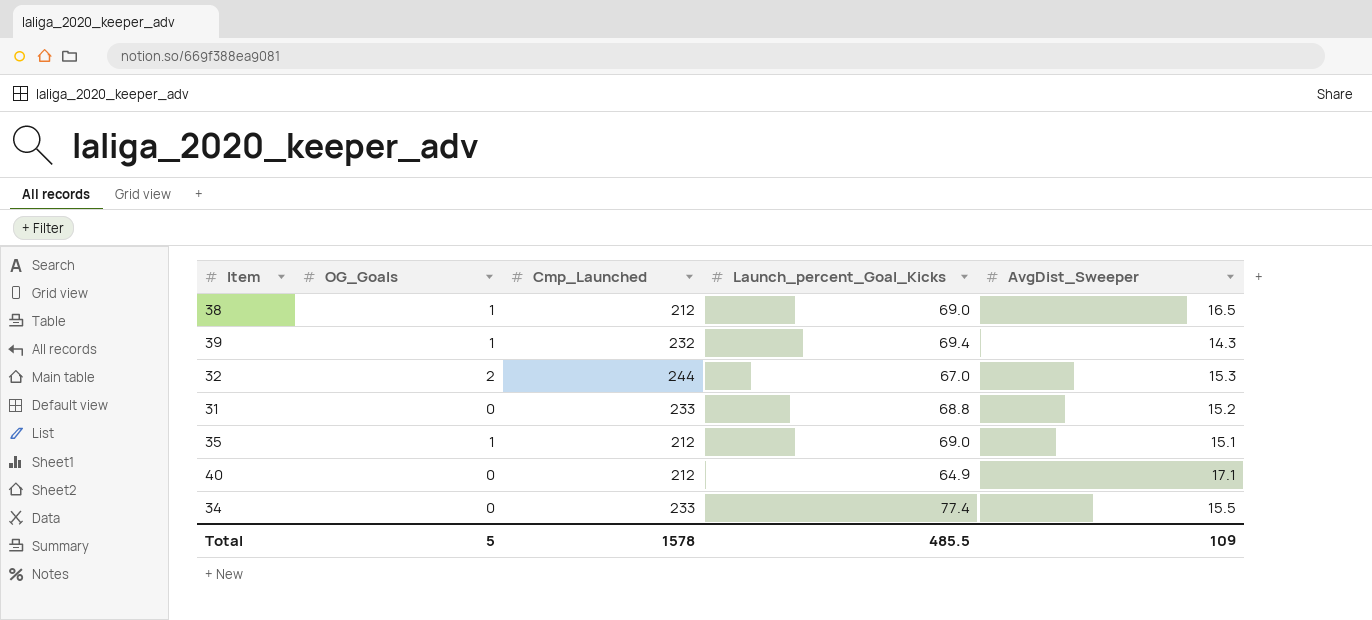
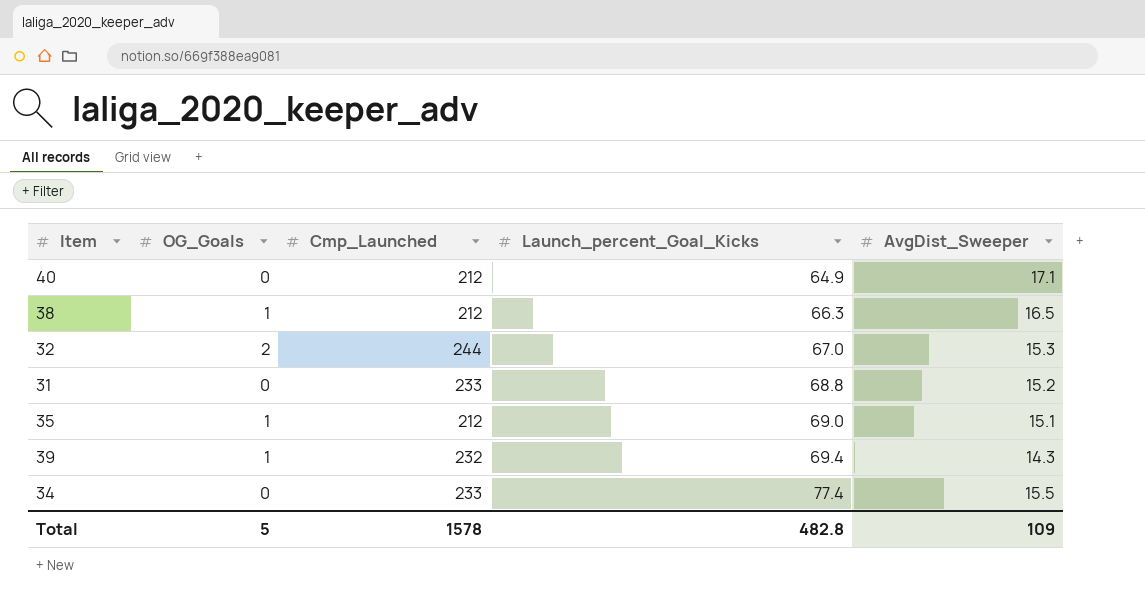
row order: none -> Launch_percent_Goal_Kicks ascending
38 | Launch_percent_Goal_Kicks: 69.0 -> 66.3
Total | Launch_percent_Goal_Kicks: 485.5 -> 482.8

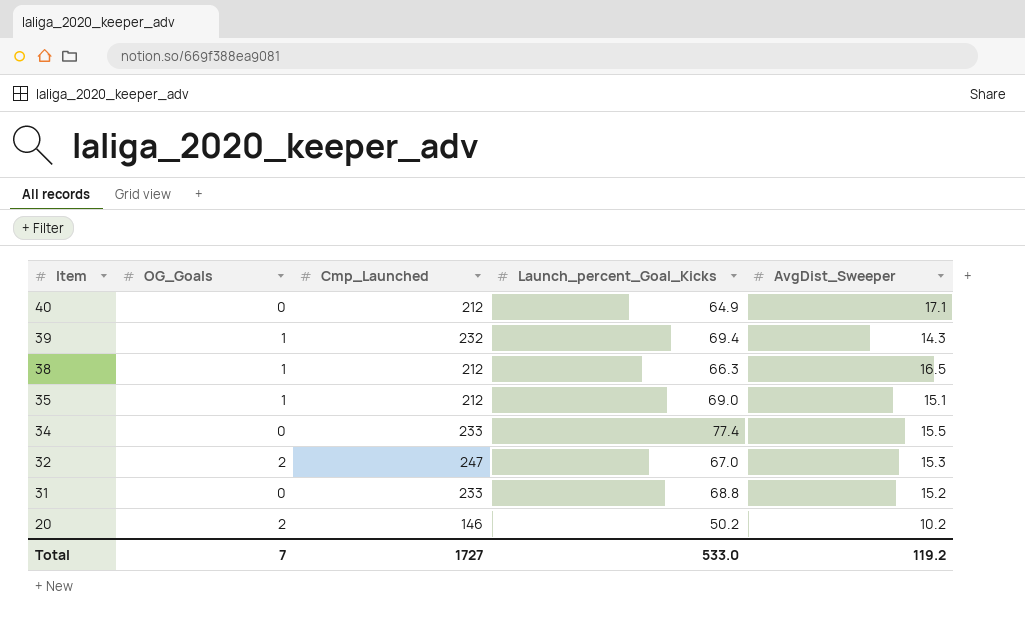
row order: Launch_percent_Goal_Kicks ascending -> Item descending
32 | Cmp_Launched: 244 -> 247
row 20: none -> 2 | 146 | 50.2 | 10.2
Total | OG_Goals: 5 -> 7
Total | Cmp_Launched: 1578 -> 1727
Total | Launch_percent_Goal_Kicks: 482.8 -> 533.0
Total | AvgDist_Sweeper: 109 -> 119.2

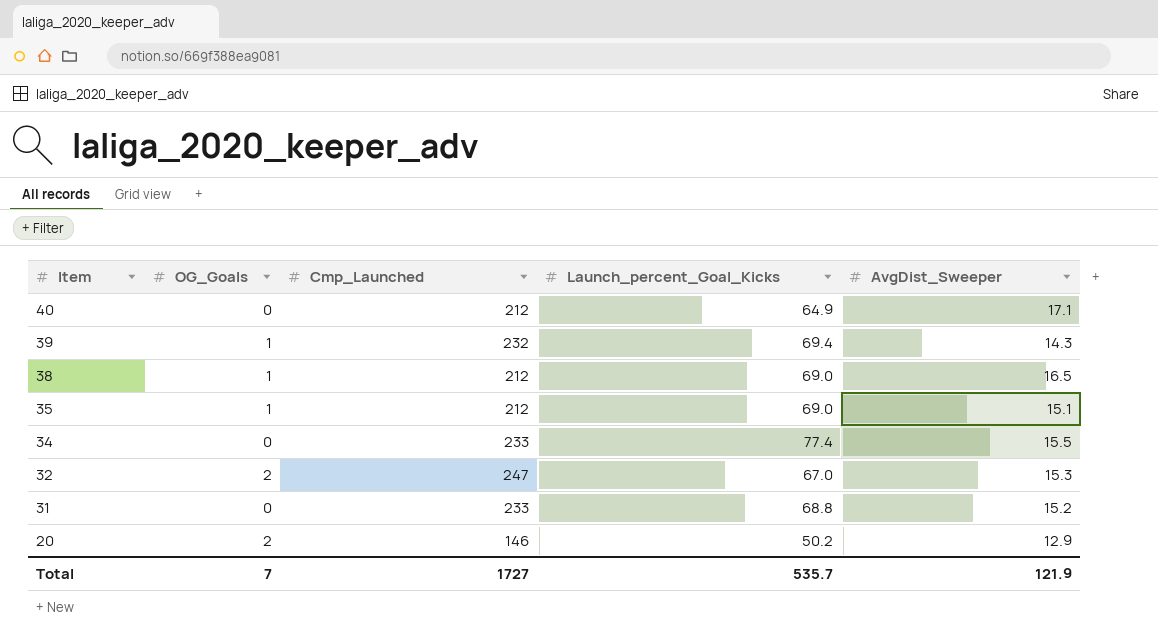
38 | Launch_percent_Goal_Kicks: 66.3 -> 69.0
20 | AvgDist_Sweeper: 10.2 -> 12.9
Total | Launch_percent_Goal_Kicks: 533.0 -> 535.7
Total | AvgDist_Sweeper: 119.2 -> 121.9

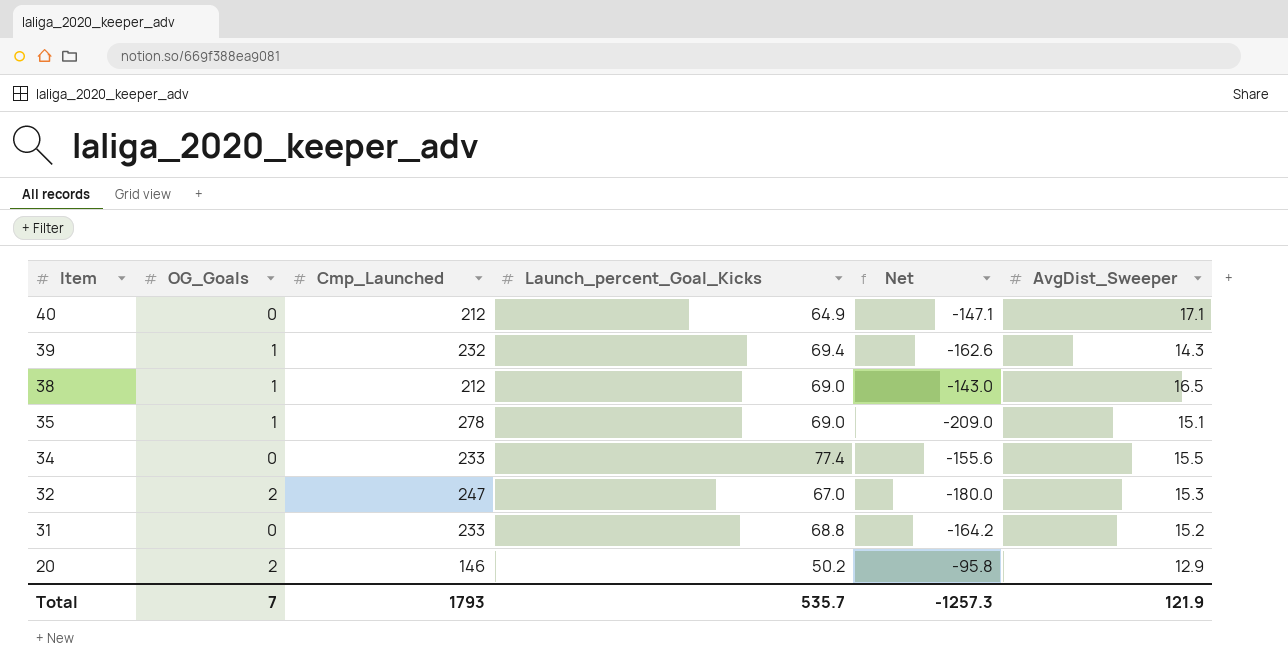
column Net | formula: none -> [Launch_percent_Goal_Kicks] - [Cmp_Launched]
35 | Cmp_Launched: 212 -> 278
Total | Cmp_Launched: 1727 -> 1793

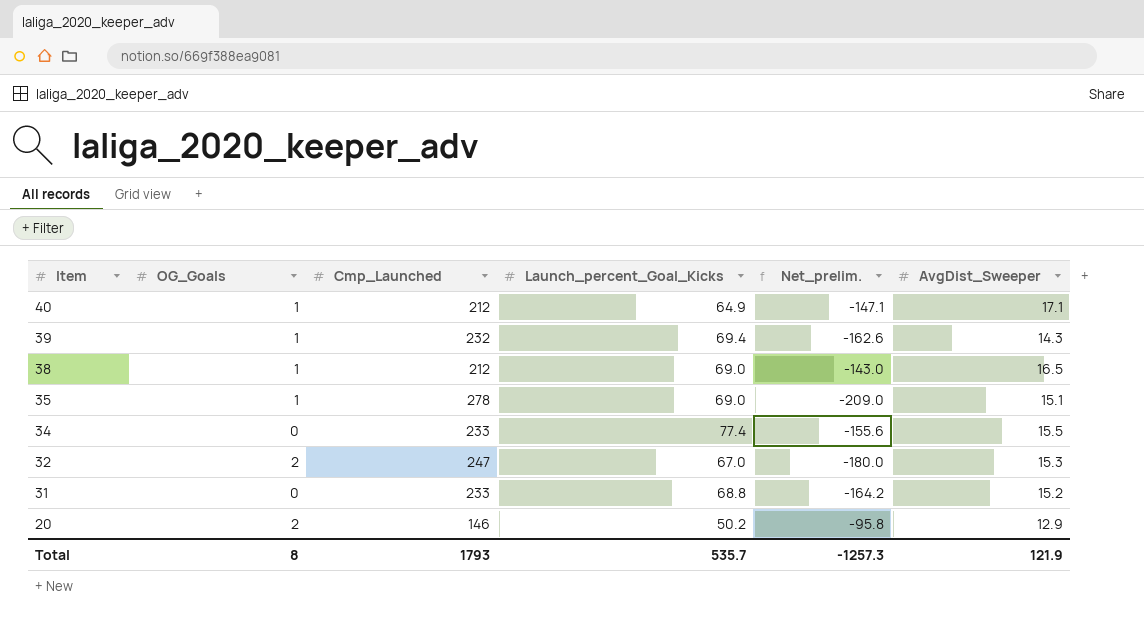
column name: Net -> Net_prelim.
40 | OG_Goals: 0 -> 1
Total | OG_Goals: 7 -> 8

